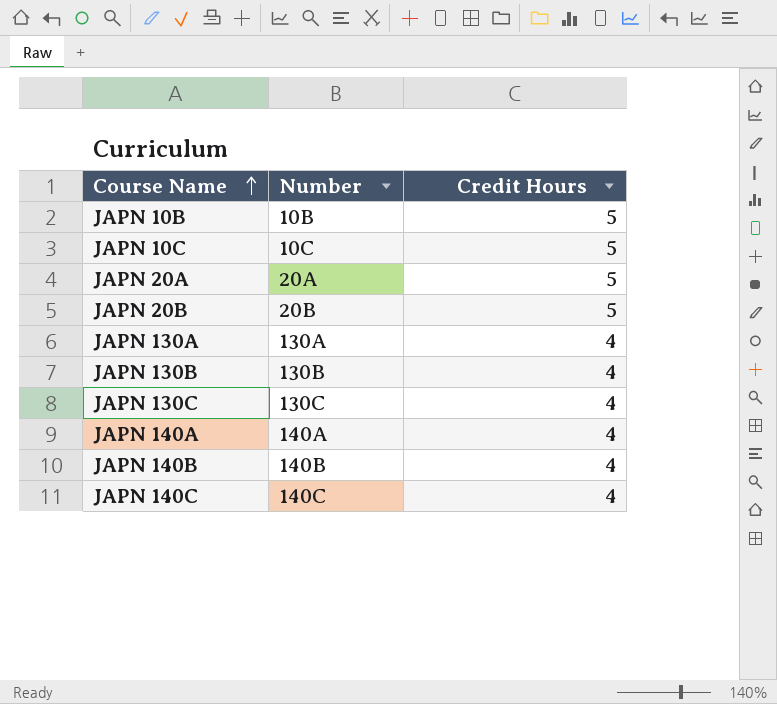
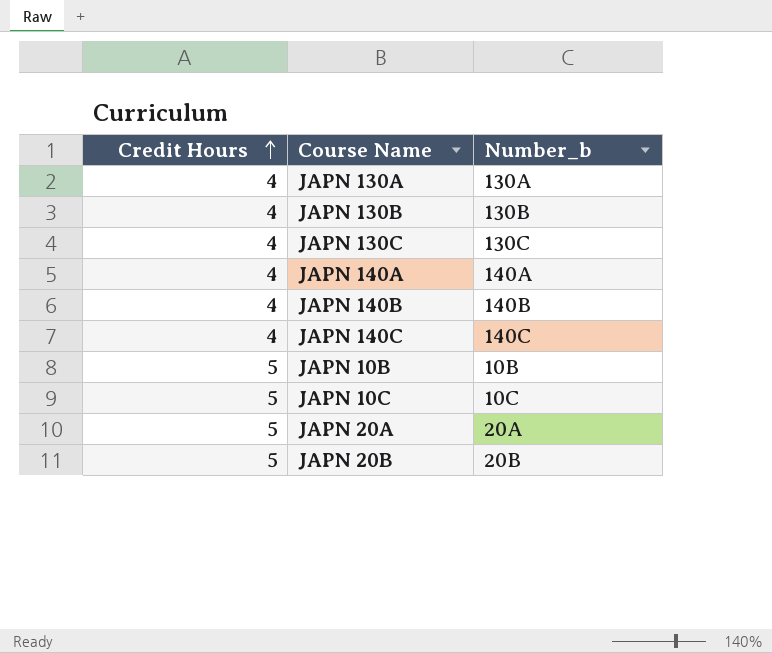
row order: Course Name ascending -> Credit Hours ascending
column Credit Hours | position: 3 -> 1
column name: Number -> Number_b

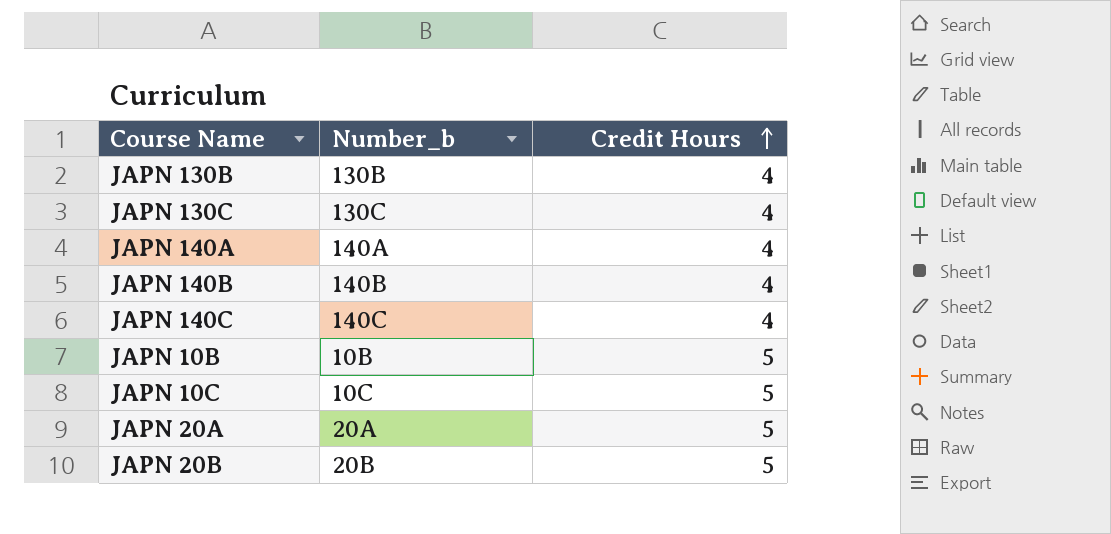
column Credit Hours | position: 1 -> 3
row JAPN 130A: 4 | 130A -> none

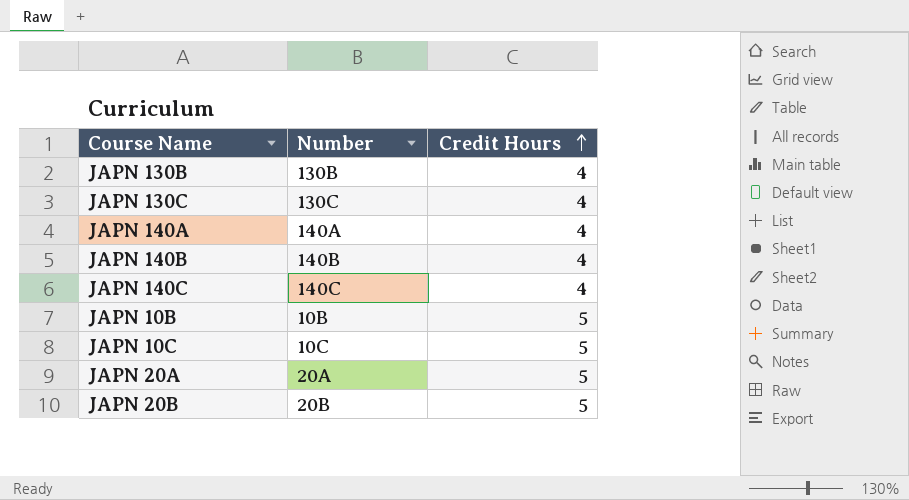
column name: Number_b -> Number

